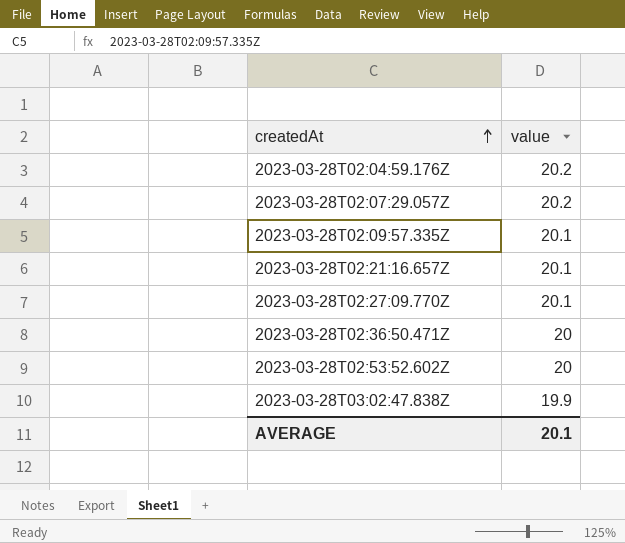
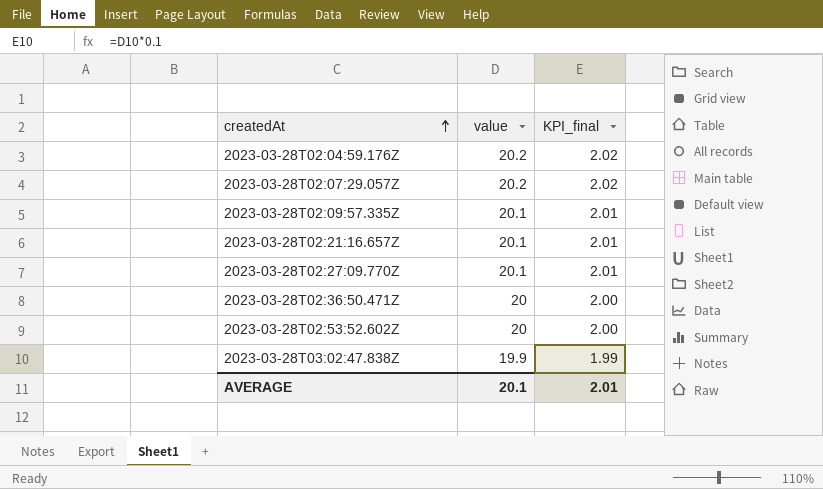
column KPI_final | formula: none -> [value] * 0.1

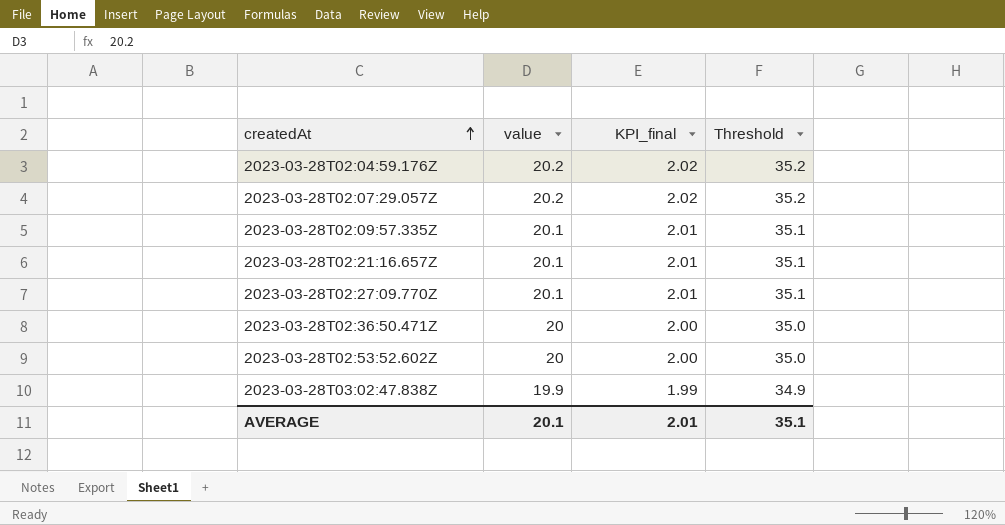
column Threshold | formula: none -> [value] + 15

